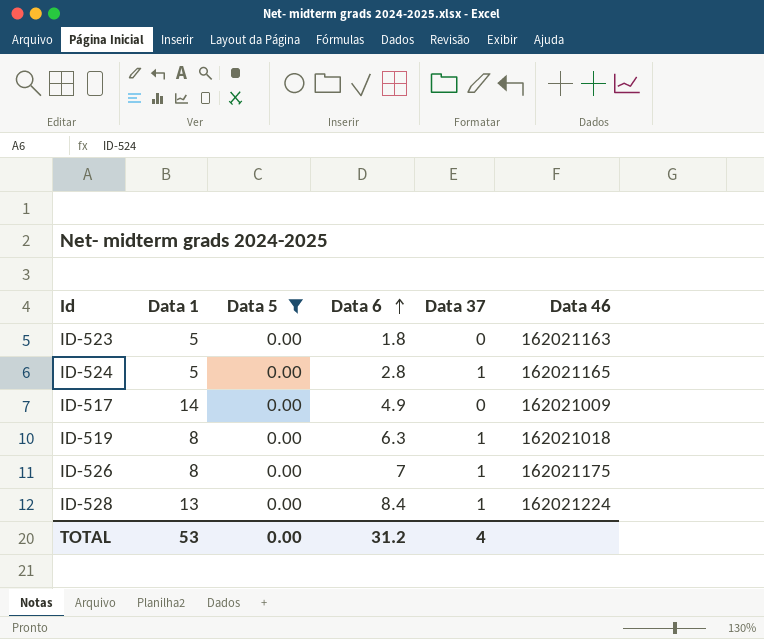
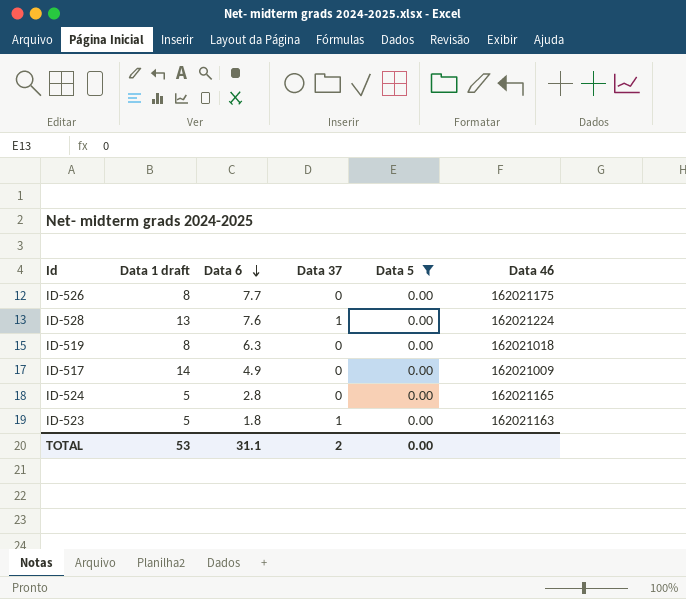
row order: Data 6 ascending -> Data 6 descending
column name: Data 1 -> Data 1 draft
column Data 5 | position: 3 -> 5
ID-526 | Data 6: 7 -> 7.7
ID-526 | Data 37: 1 -> 0
ID-528 | Data 6: 8.4 -> 7.6
ID-519 | Data 37: 1 -> 0
ID-524 | Data 37: 1 -> 0
ID-523 | Data 37: 0 -> 1
TOTAL | Data 6: 31.2 -> 31.1
TOTAL | Data 37: 4 -> 2

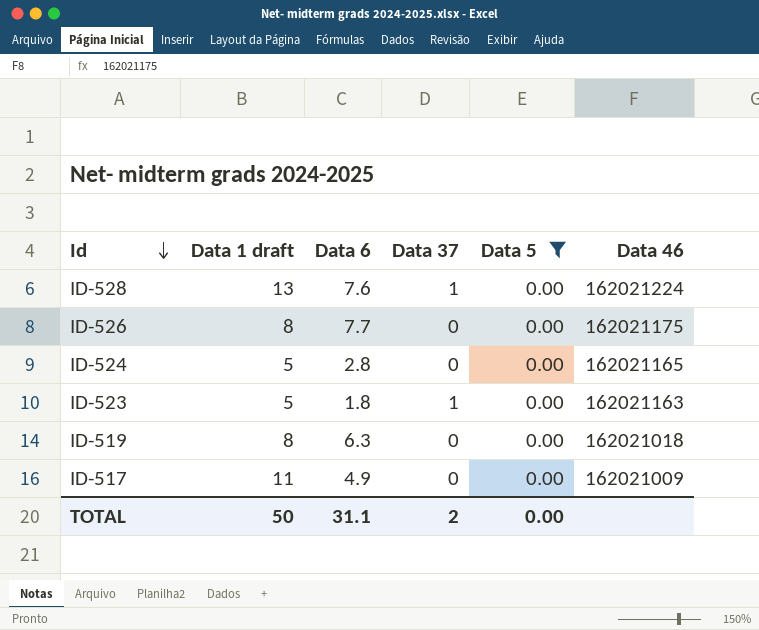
row order: Data 6 descending -> Id descending
ID-517 | Data 1 draft: 14 -> 11
TOTAL | Data 1 draft: 53 -> 50

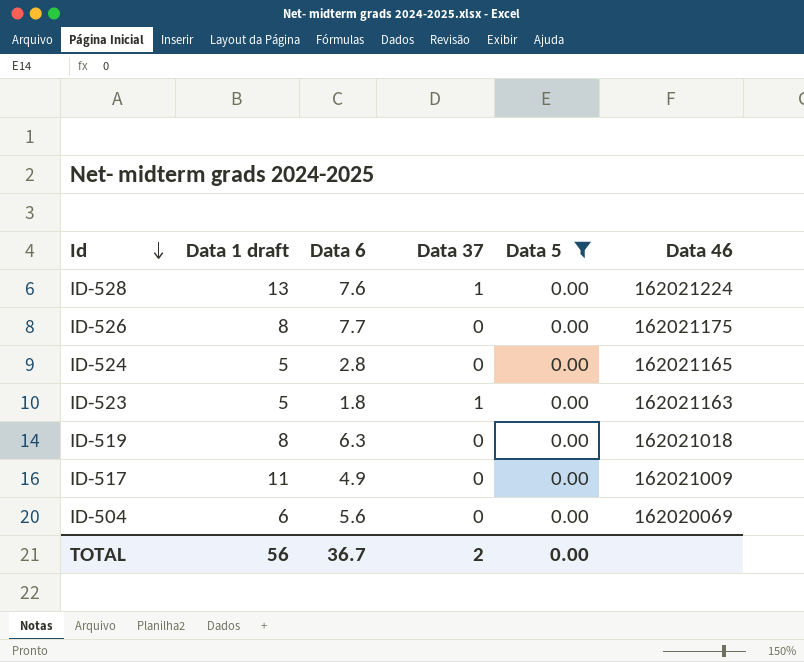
row ID-504: none -> 6 | 5.6 | 0 | 0.00 | 162020069
TOTAL | Data 1 draft: 50 -> 56
TOTAL | Data 6: 31.1 -> 36.7

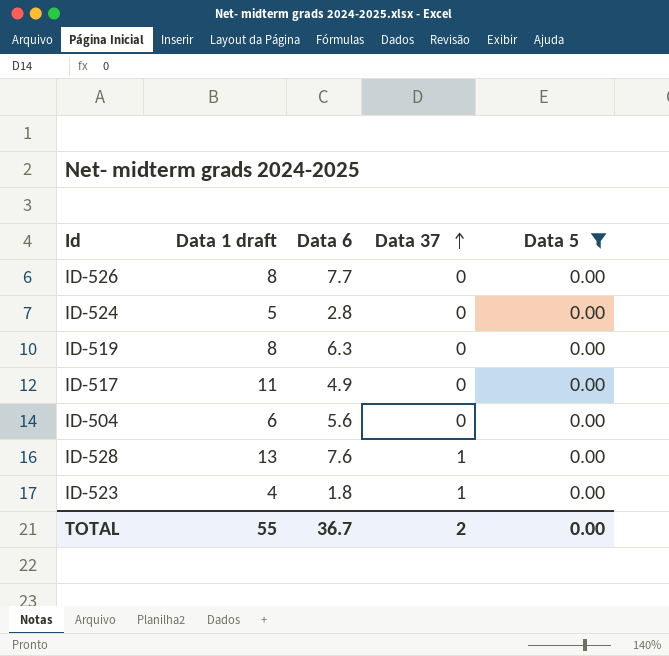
row order: Id descending -> Data 37 ascending
column Data 46 | position: 6 -> none
ID-523 | Data 1 draft: 5 -> 4
TOTAL | Data 1 draft: 56 -> 55

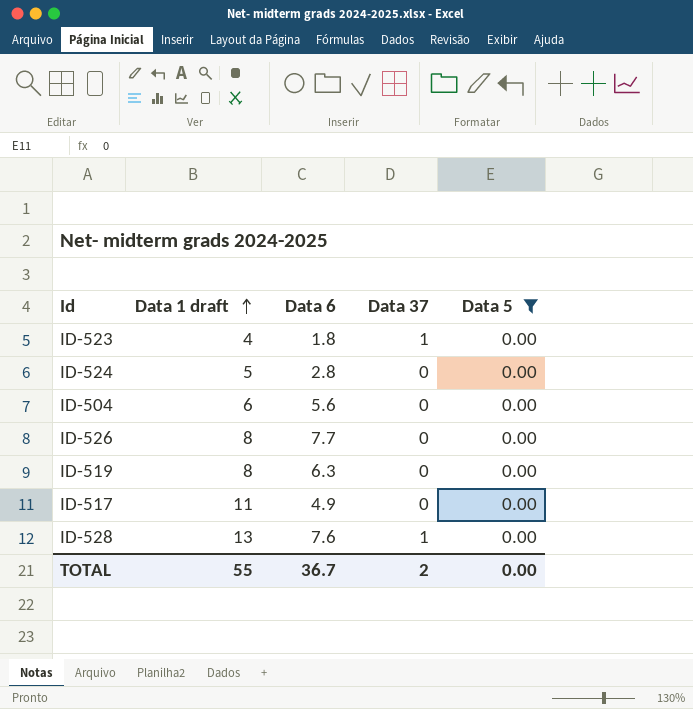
row order: Data 37 ascending -> Data 1 draft ascending

